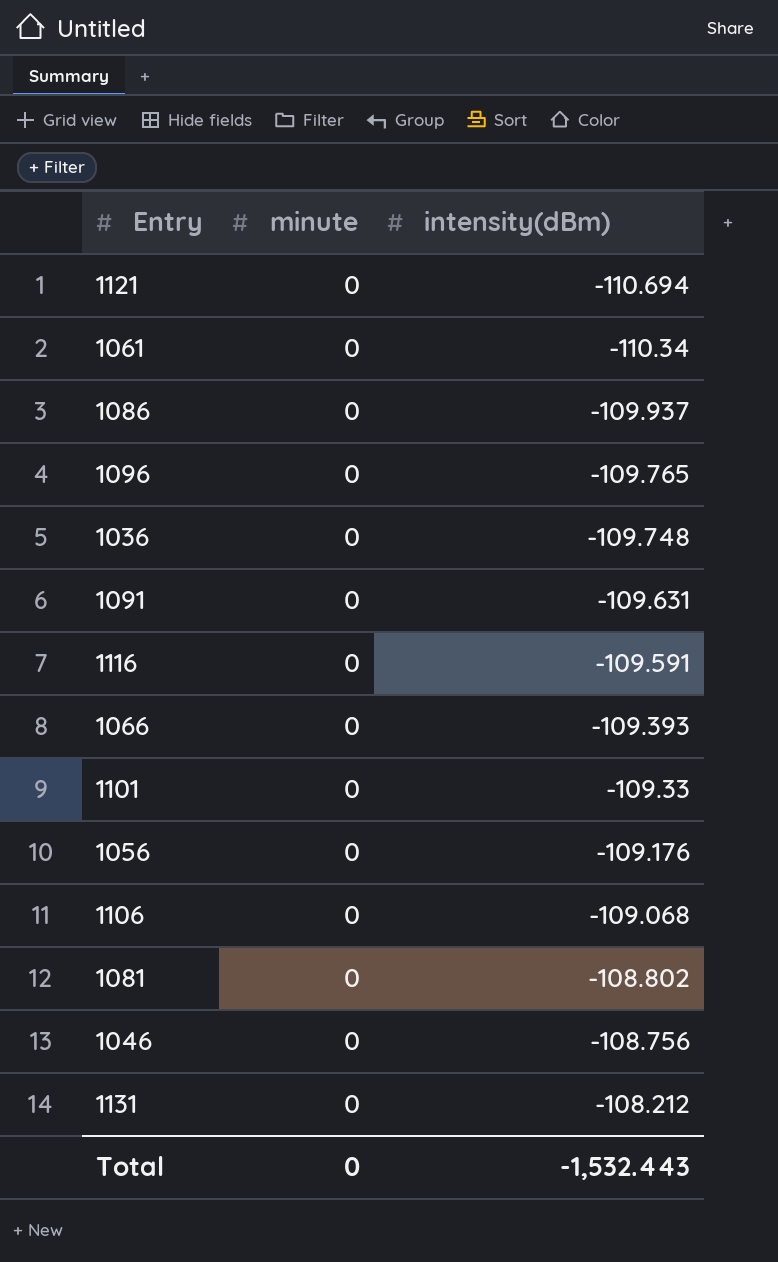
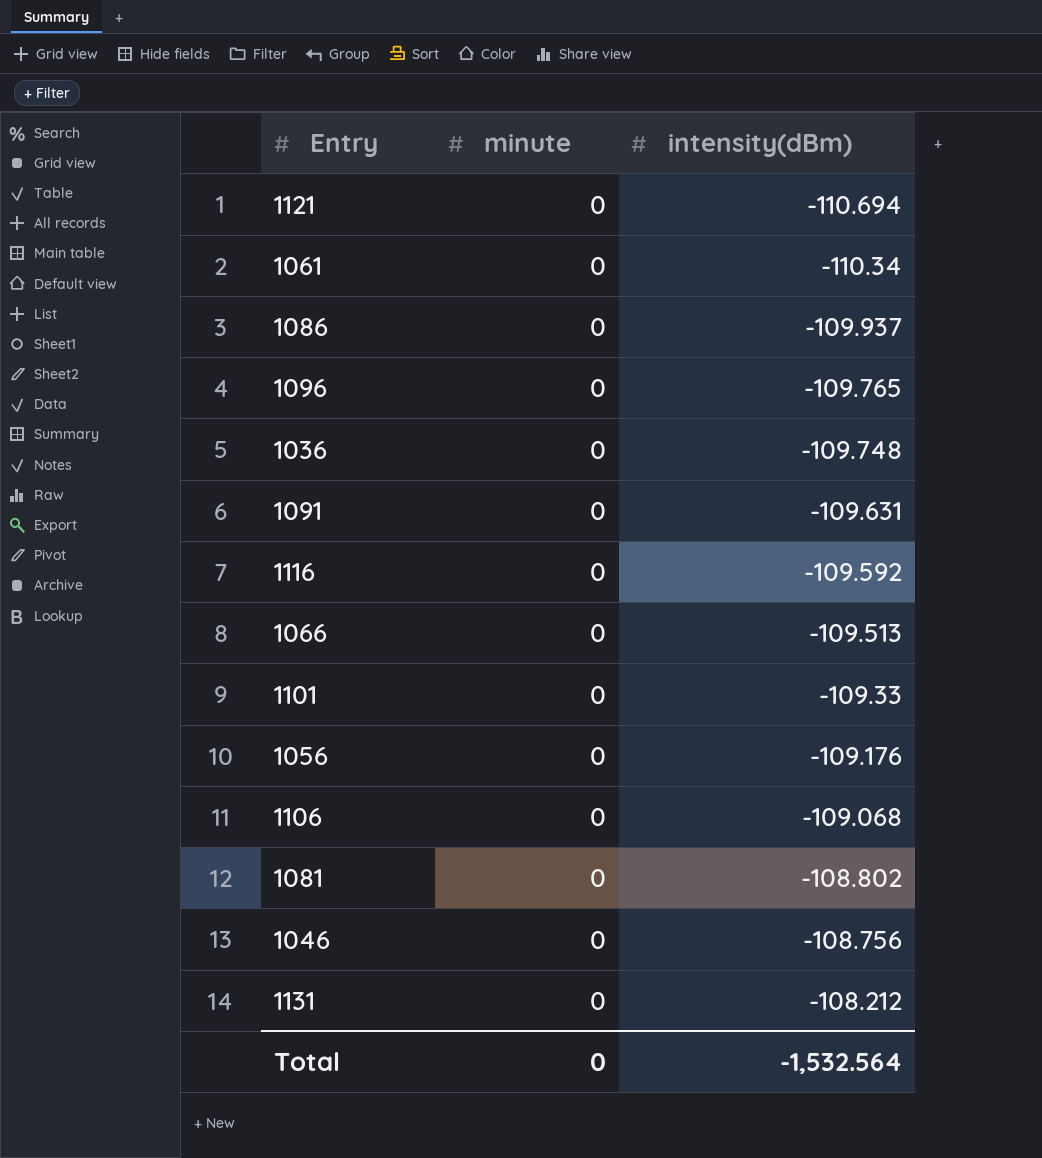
1116 | intensity(dBm): -109.591 -> -109.592
1066 | intensity(dBm): -109.393 -> -109.513
Total | intensity(dBm): -1,532.443 -> -1,532.564

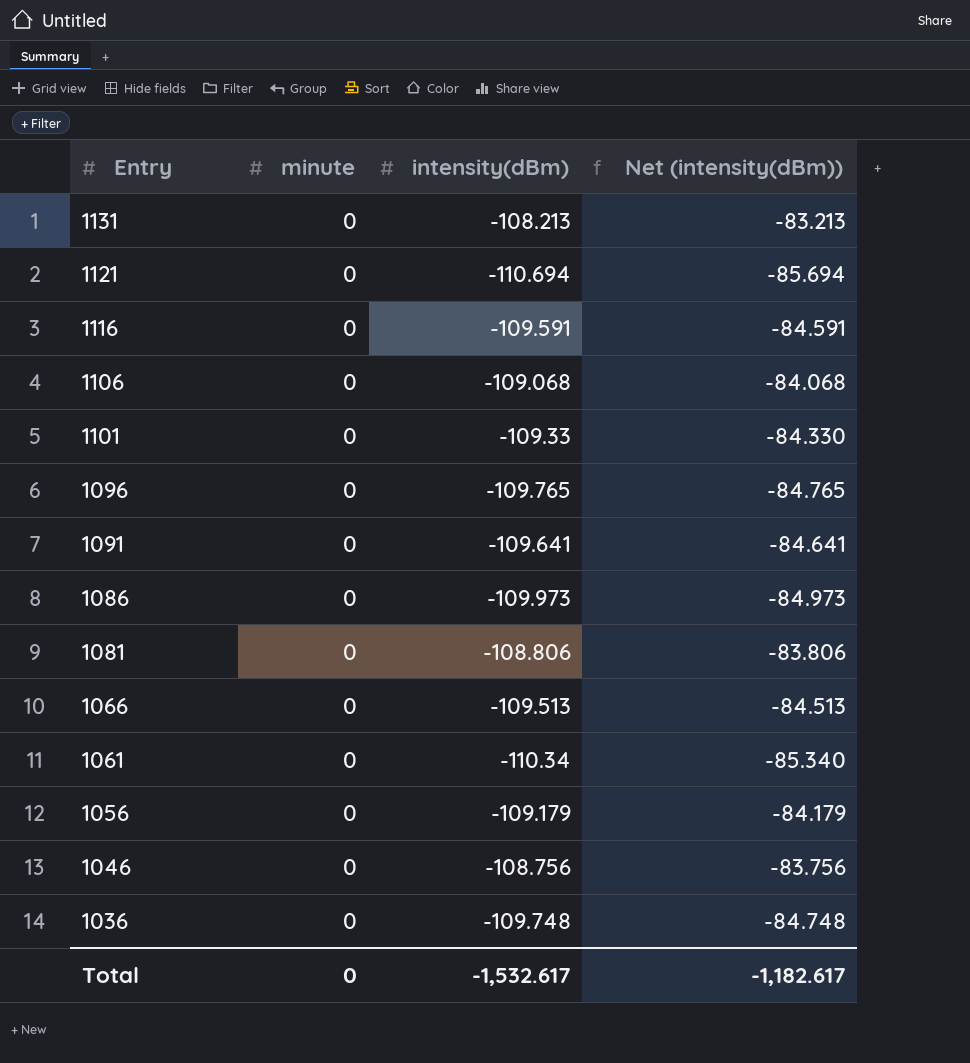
row order: intensity(dBm) ascending -> Entry descending
column Net (intensity(dBm)) | formula: none -> [intensity(dBm)] + 25
1131 | intensity(dBm): -108.212 -> -108.213
1116 | intensity(dBm): -109.592 -> -109.591
1091 | intensity(dBm): -109.631 -> -109.641
1086 | intensity(dBm): -109.937 -> -109.973
1081 | intensity(dBm): -108.802 -> -108.806
1056 | intensity(dBm): -109.176 -> -109.179
Total | intensity(dBm): -1,532.564 -> -1,532.617

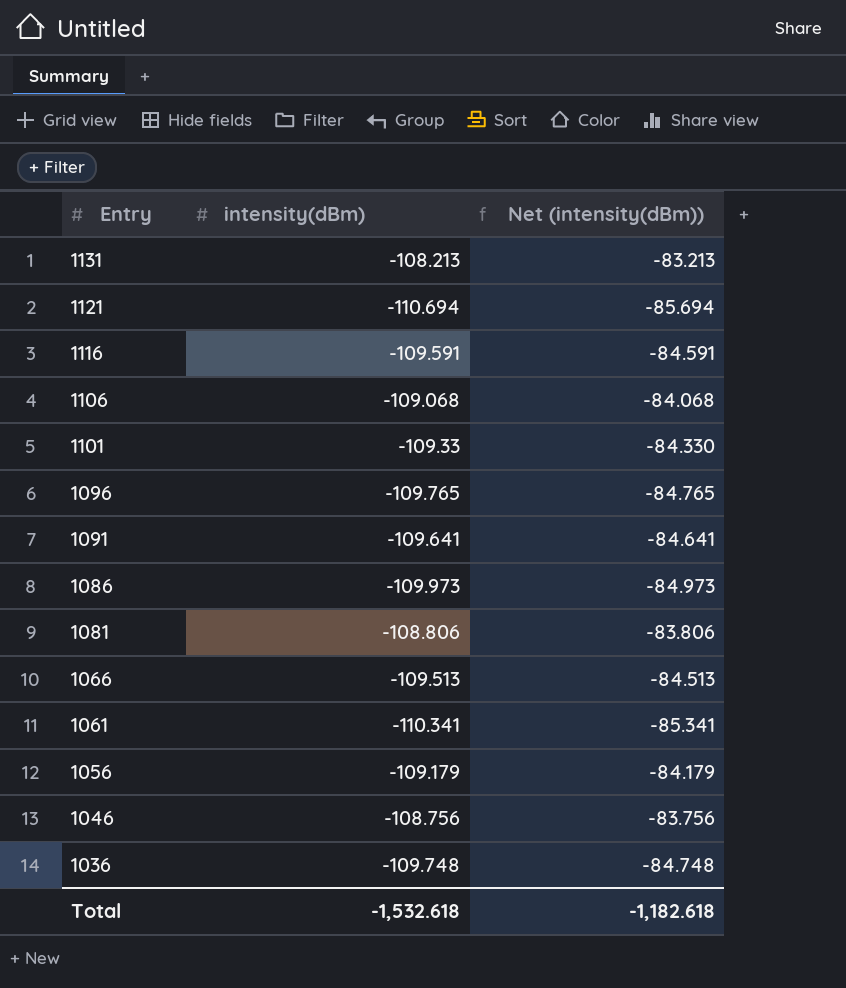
column minute | position: 2 -> none
1061 | intensity(dBm): -110.34 -> -110.341
1061 | Net (intensity(dBm)): -85.340 -> -85.341
Total | intensity(dBm): -1,532.617 -> -1,532.618
Total | Net (intensity(dBm)): -1,182.617 -> -1,182.618

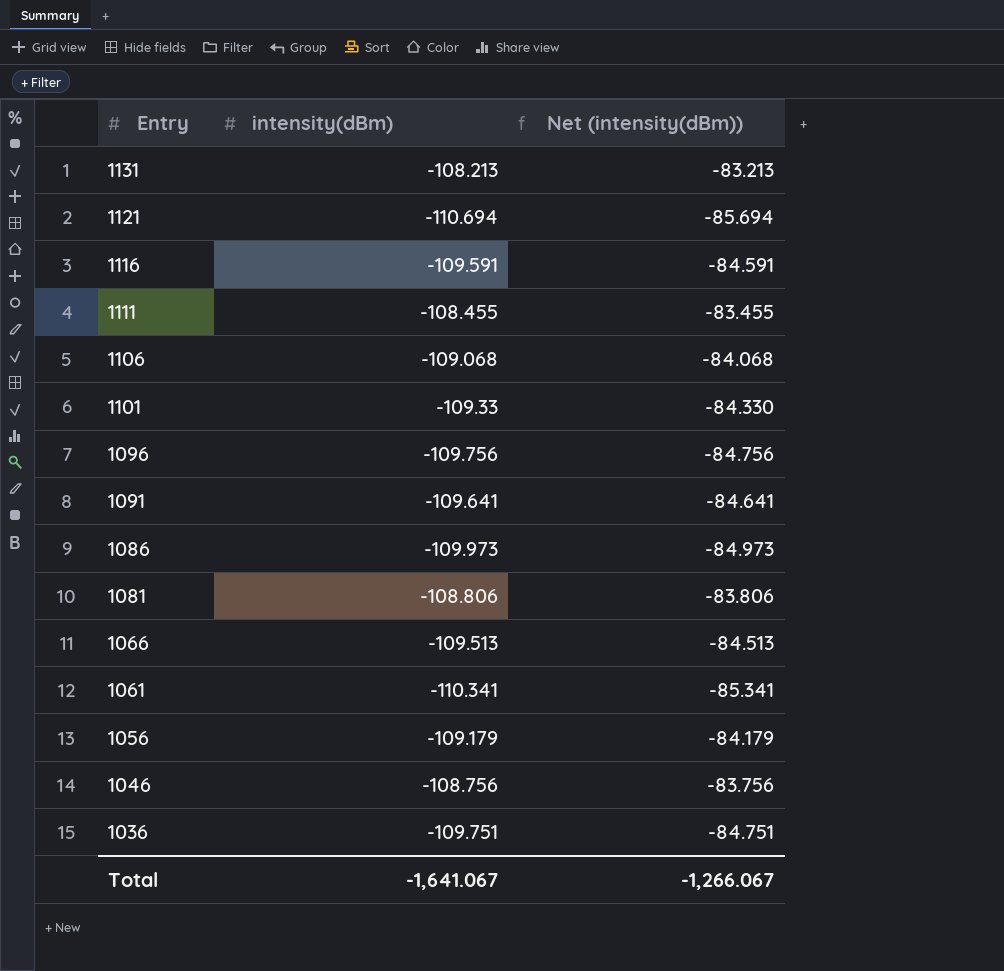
row 1111: none -> -108.455 | -83.455
1096 | intensity(dBm): -109.765 -> -109.756
1096 | Net (intensity(dBm)): -84.765 -> -84.756
1036 | intensity(dBm): -109.748 -> -109.751
1036 | Net (intensity(dBm)): -84.748 -> -84.751
Total | intensity(dBm): -1,532.618 -> -1,641.067
Total | Net (intensity(dBm)): -1,182.618 -> -1,266.067

